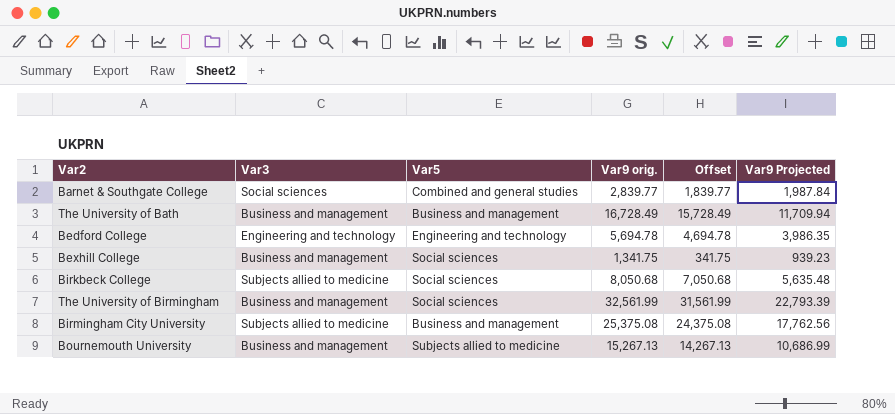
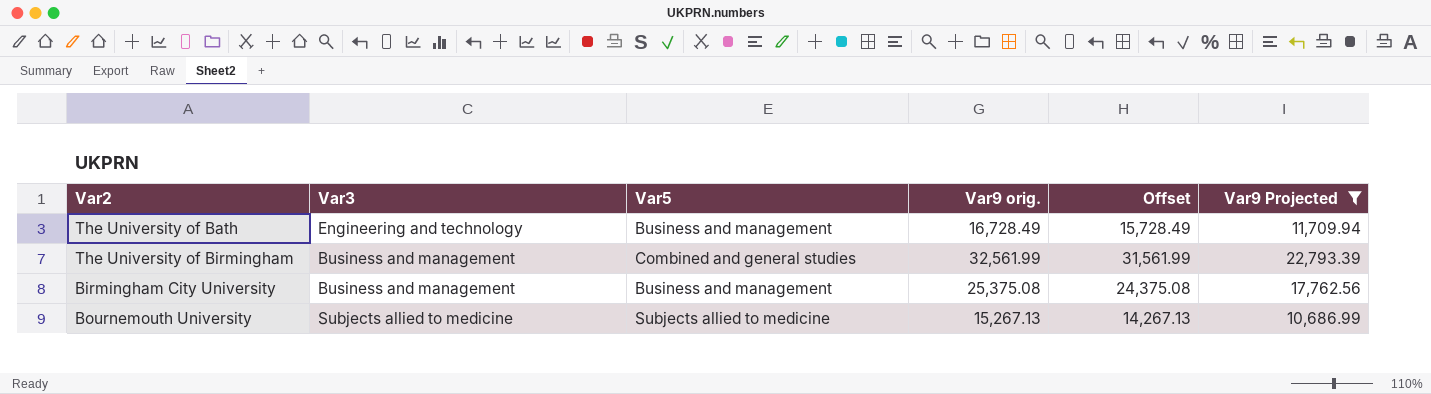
filter: none -> Var9 Projected >= 10,686.99
The University of Bath | Var3: Business and management -> Engineering and technology
The University of Birmingham | Var5: Social sciences -> Combined and general studies
Birmingham City University | Var3: Subjects allied to medicine -> Business and management
Bournemouth University | Var3: Business and management -> Subjects allied to medicine

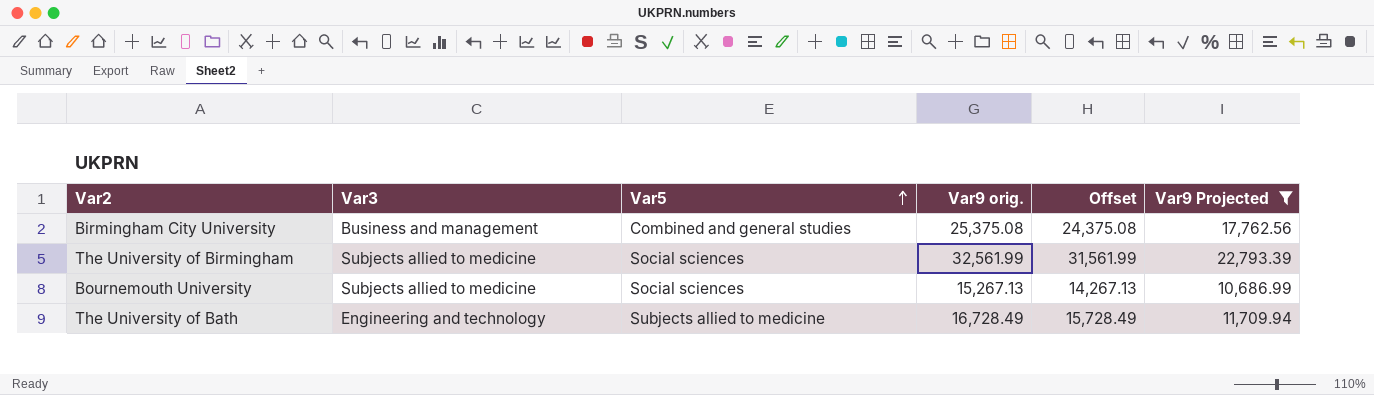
row order: none -> Var5 ascending
Birmingham City University | Var5: Business and management -> Combined and general studies
The University of Birmingham | Var3: Business and management -> Subjects allied to medicine
The University of Birmingham | Var5: Combined and general studies -> Social sciences
Bournemouth University | Var5: Subjects allied to medicine -> Social sciences
The University of Bath | Var5: Business and management -> Subjects allied to medicine

